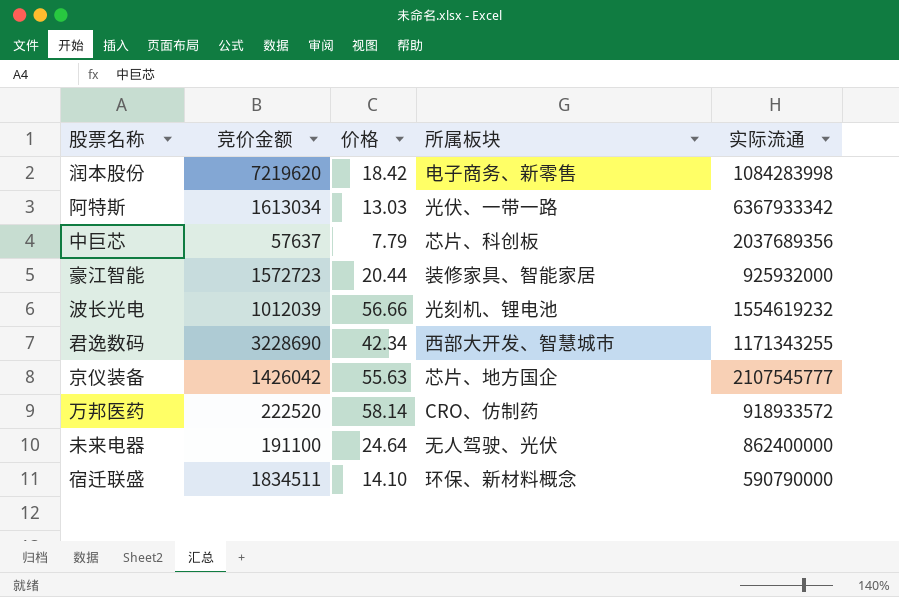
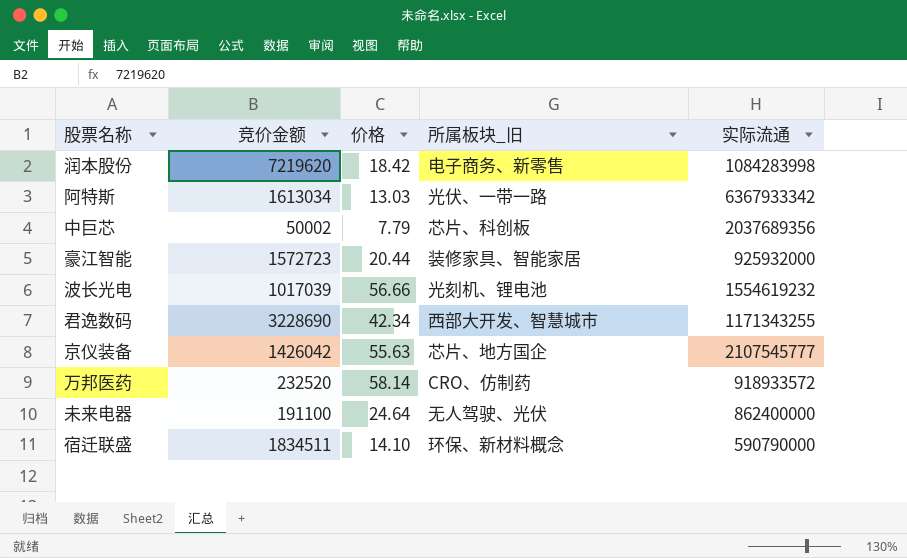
column name: 所属板块 -> 所属板块_旧
中巨芯 | 竞价金额: 57637 -> 50002
波长光电 | 竞价金额: 1012039 -> 1017039
万邦医药 | 竞价金额: 222520 -> 232520

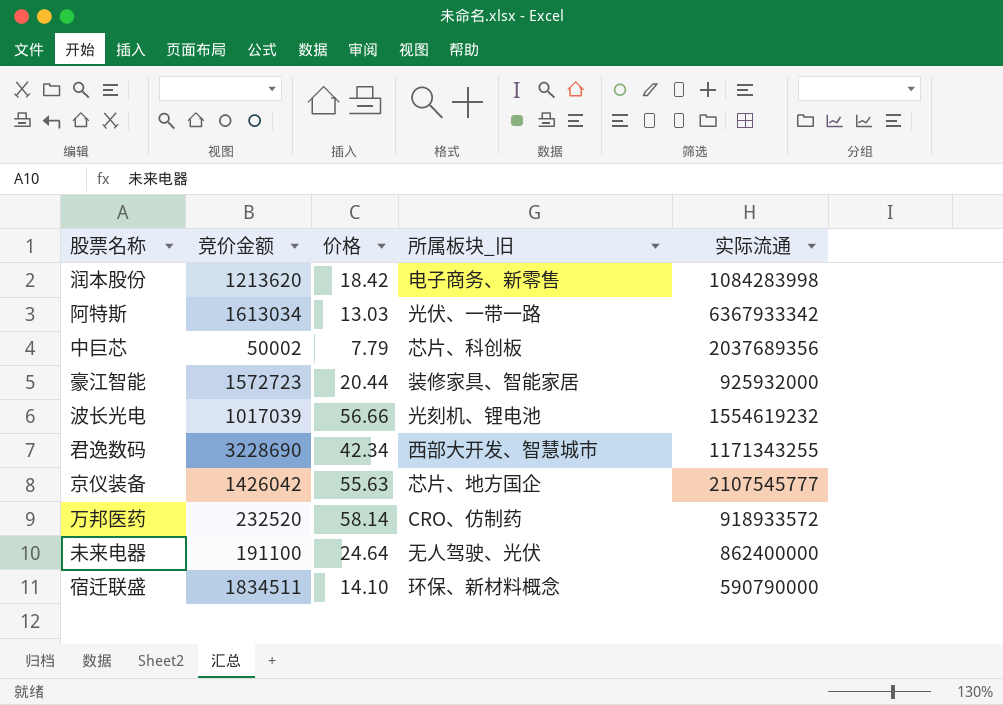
润本股份 | 竞价金额: 7219620 -> 1213620

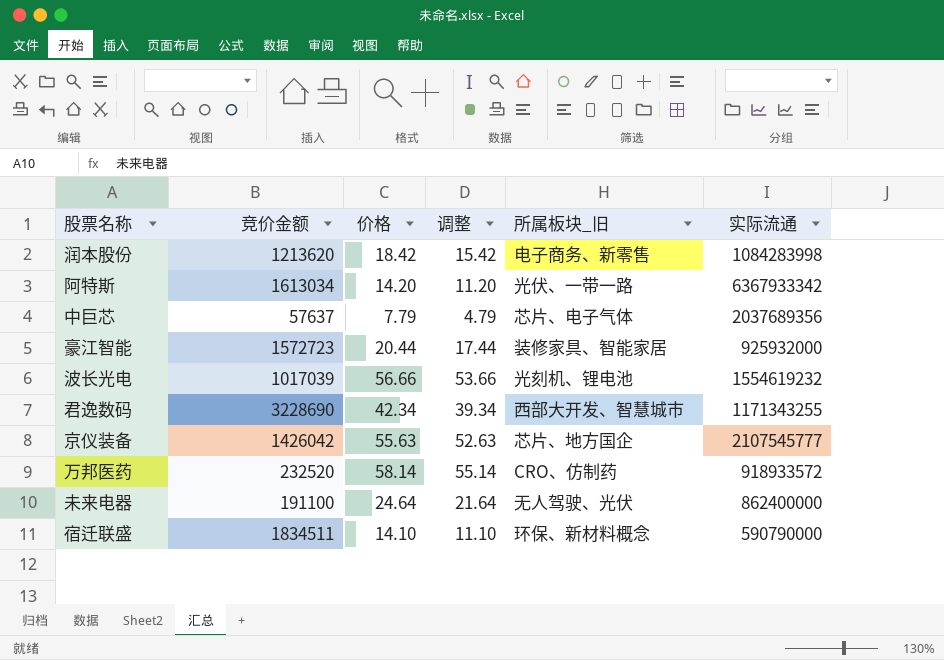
column 调整 | formula: none -> [价格] - 3
阿特斯 | 价格: 13.03 -> 14.20
中巨芯 | 竞价金额: 50002 -> 57637
中巨芯 | 所属板块_旧: 芯片、科创板 -> 芯片、电子气体

